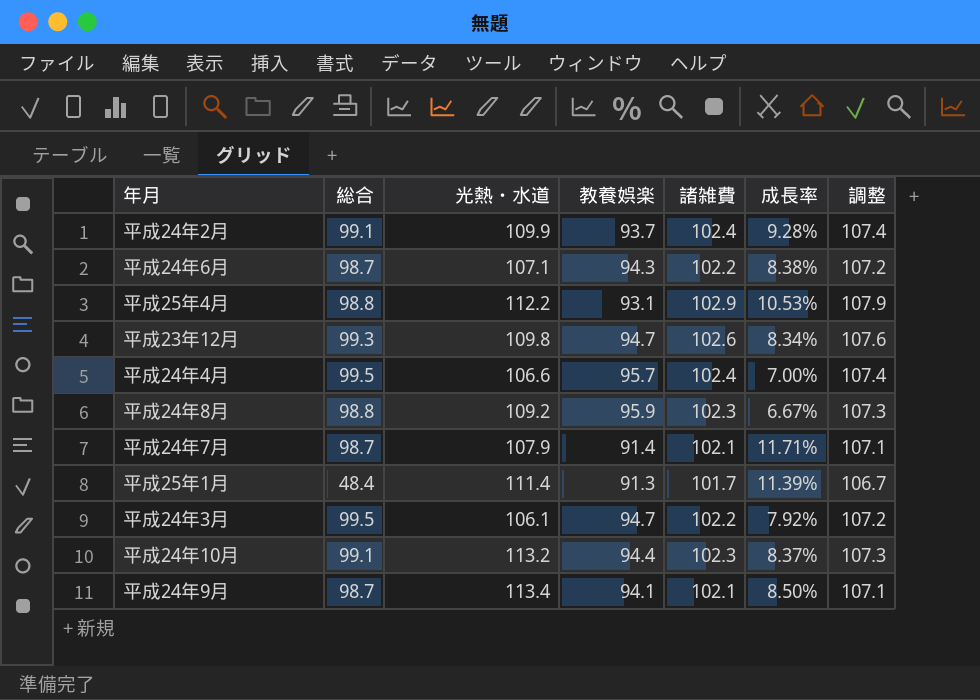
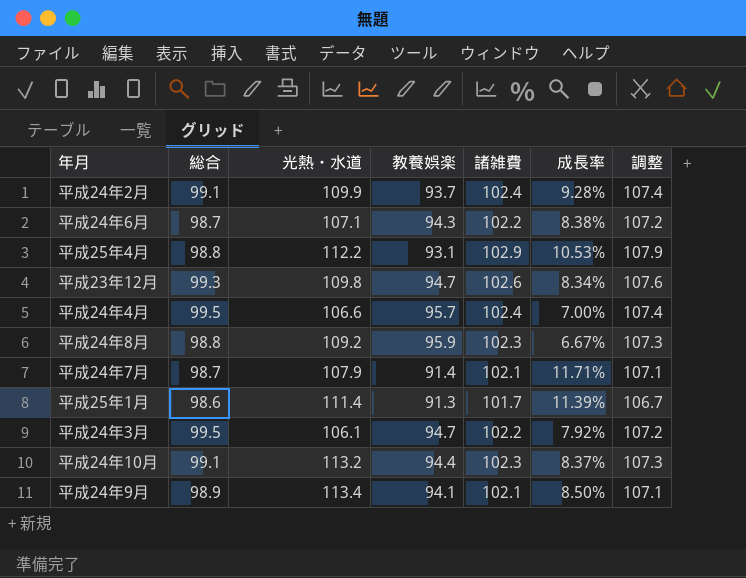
平成25年1月 | 総合: 48.4 -> 98.6
平成24年9月 | 総合: 98.7 -> 98.9

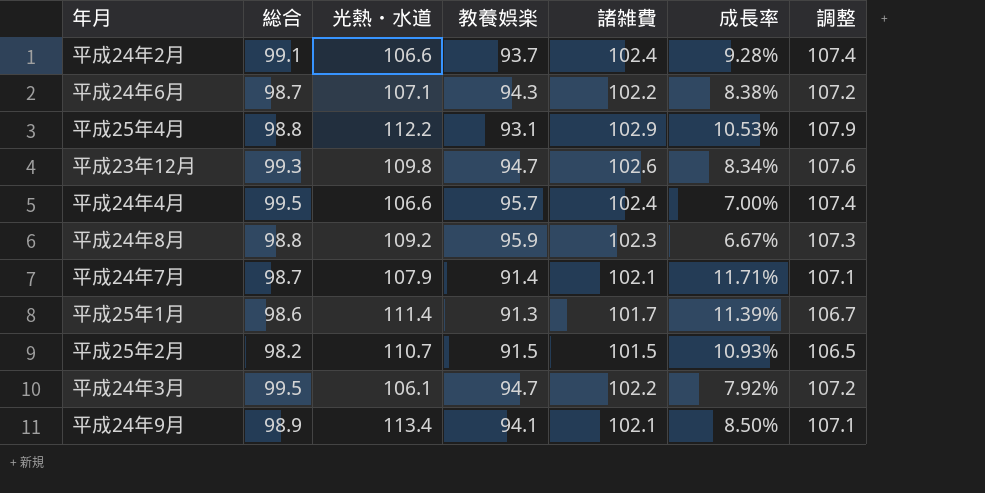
row 平成24年10月: 99.1 | 113.2 | 94.4 | 102.3 | 8.37% | 107.3 -> none
平成24年2月 | 光熱・水道: 109.9 -> 106.6
row 平成25年2月: none -> 98.2 | 110.7 | 91.5 | 101.5 | 10.93% | 106.5

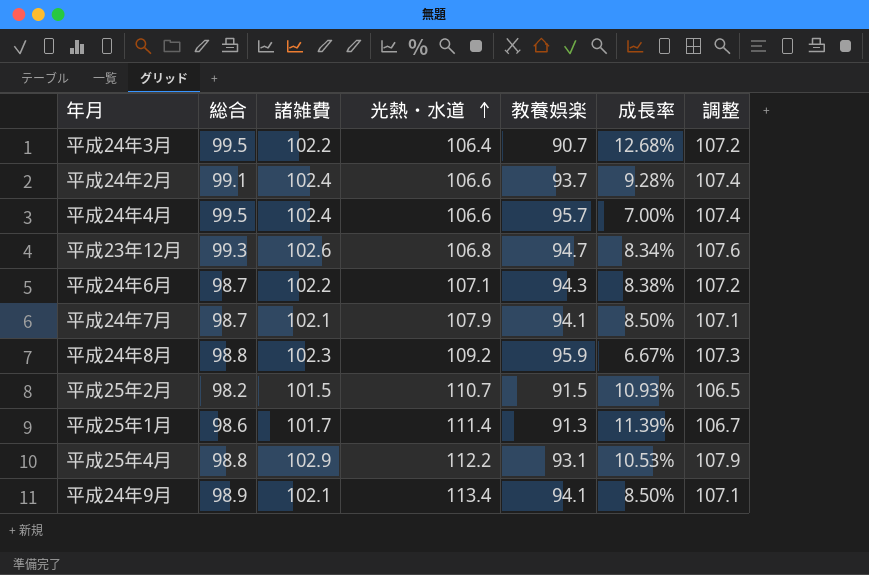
row order: none -> 光熱・水道 ascending
column 諸雑費 | position: 5 -> 3
平成24年3月 | 光熱・水道: 106.1 -> 106.4
平成24年3月 | 教養娯楽: 94.7 -> 90.7
平成24年3月 | 成長率: 7.92% -> 12.68%
平成23年12月 | 光熱・水道: 109.8 -> 106.8
平成24年7月 | 教養娯楽: 91.4 -> 94.1
平成24年7月 | 成長率: 11.71% -> 8.50%

